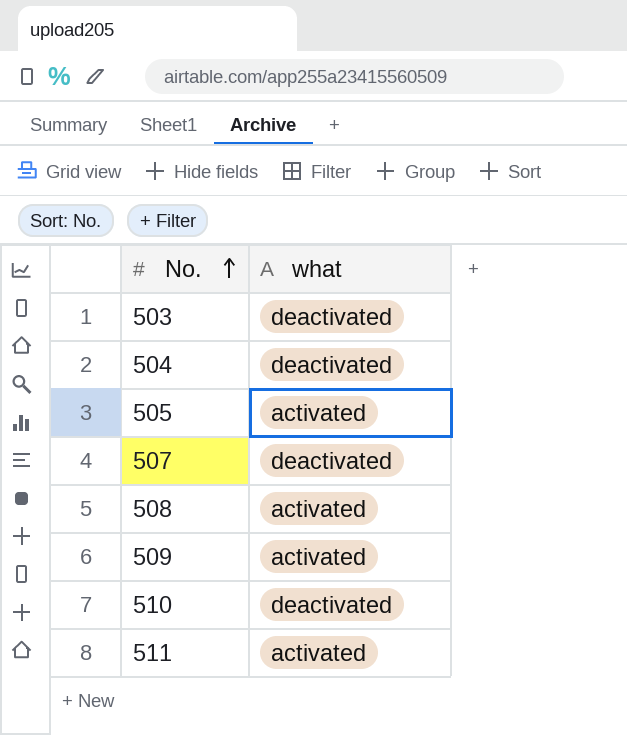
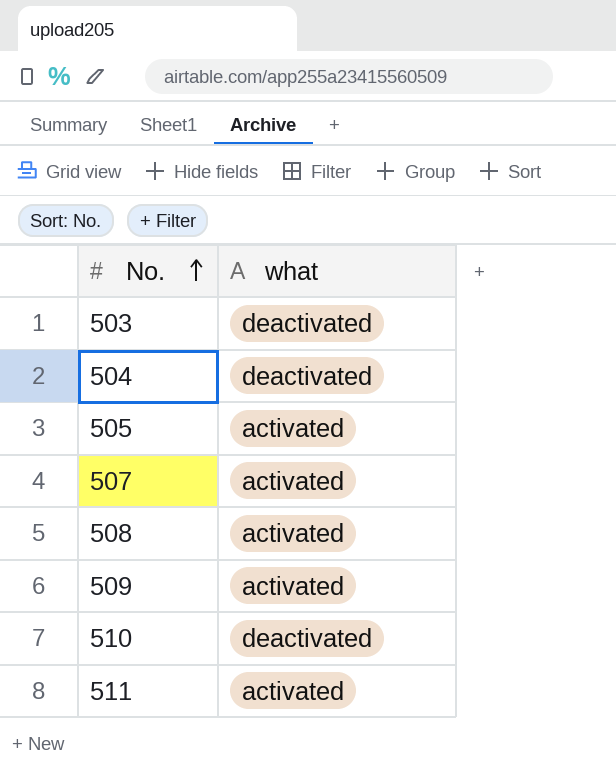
507 | what: deactivated -> activated

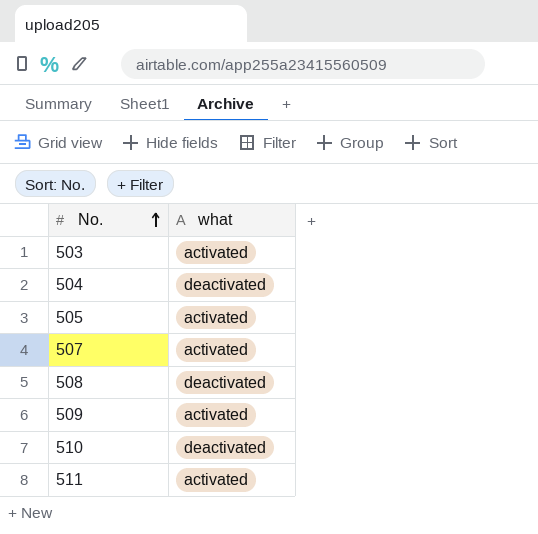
503 | what: deactivated -> activated
508 | what: activated -> deactivated

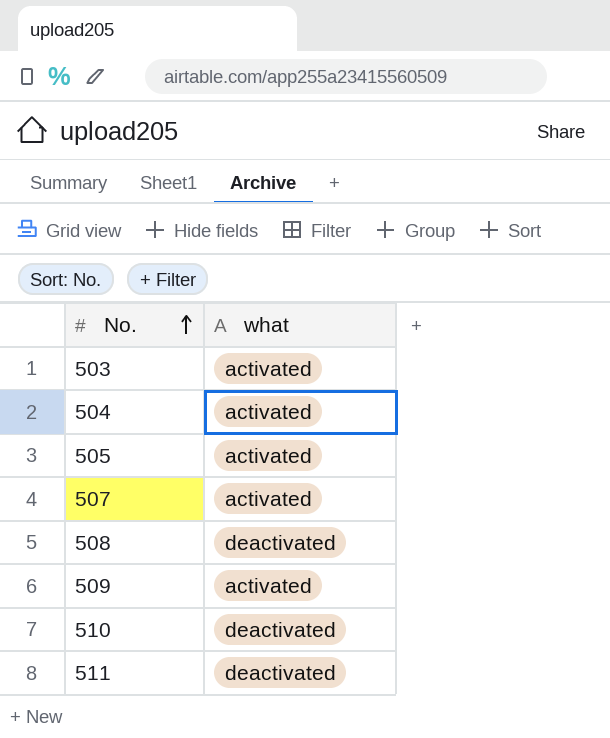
504 | what: deactivated -> activated
511 | what: activated -> deactivated

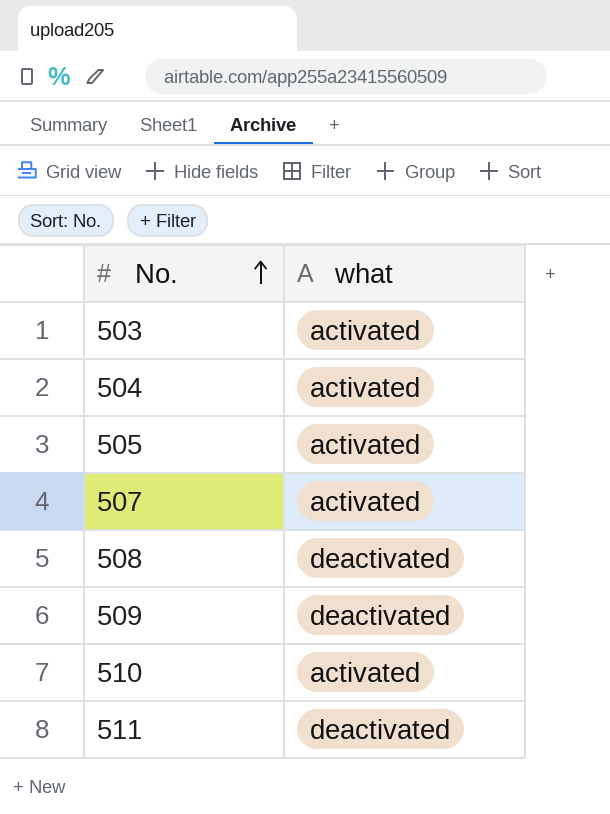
509 | what: activated -> deactivated
510 | what: deactivated -> activated

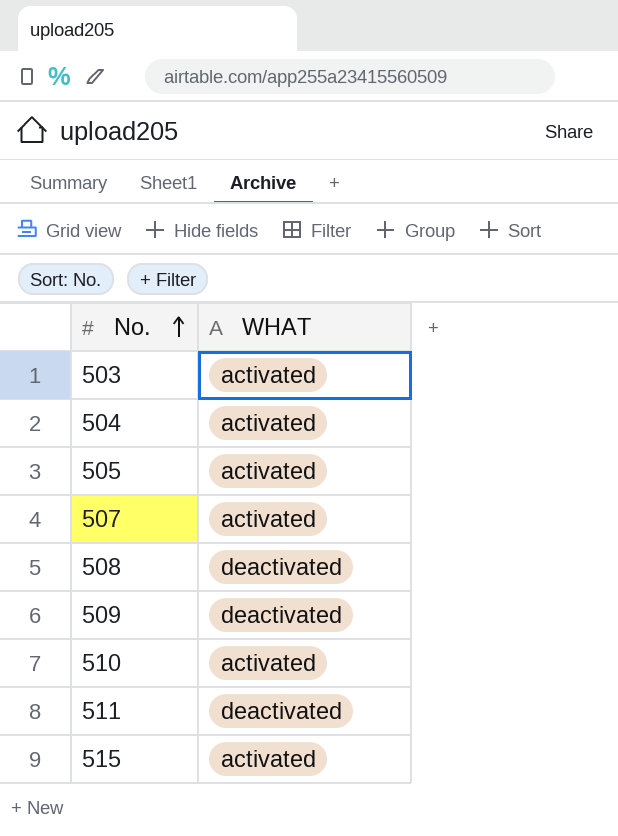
column name: what -> WHAT
row 515: none -> activated

